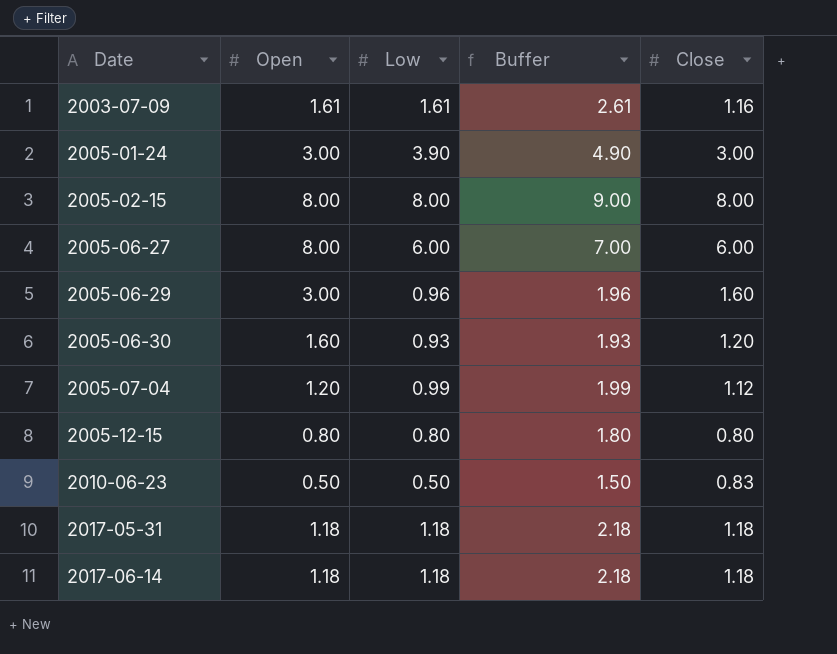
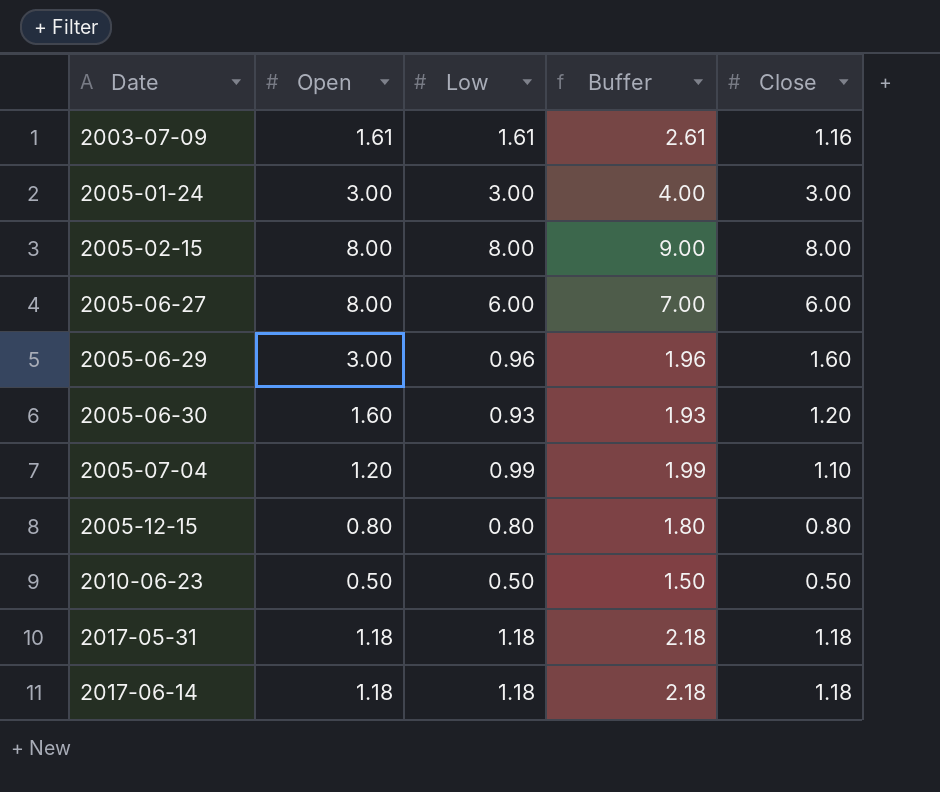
2005-01-24 | Low: 3.90 -> 3.00
2005-01-24 | Buffer: 4.90 -> 4.00
2005-07-04 | Close: 1.12 -> 1.10
2010-06-23 | Close: 0.83 -> 0.50

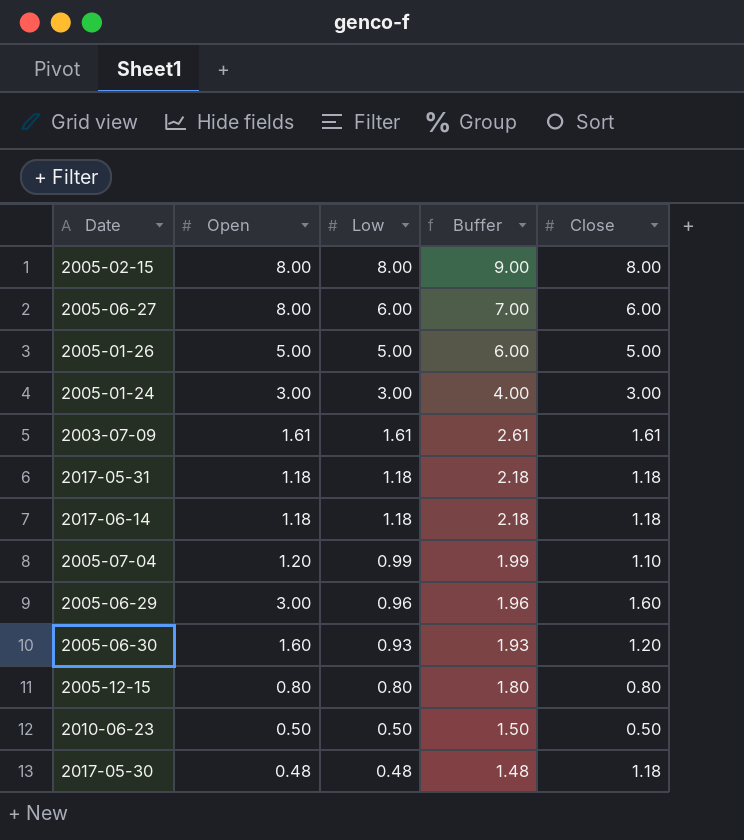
row order: Date ascending -> Low descending
row 2005-01-26: none -> 5.00 | 5.00 | 6.00 | 5.00
2003-07-09 | Close: 1.16 -> 1.61
row 2017-05-30: none -> 0.48 | 0.48 | 1.48 | 1.18

